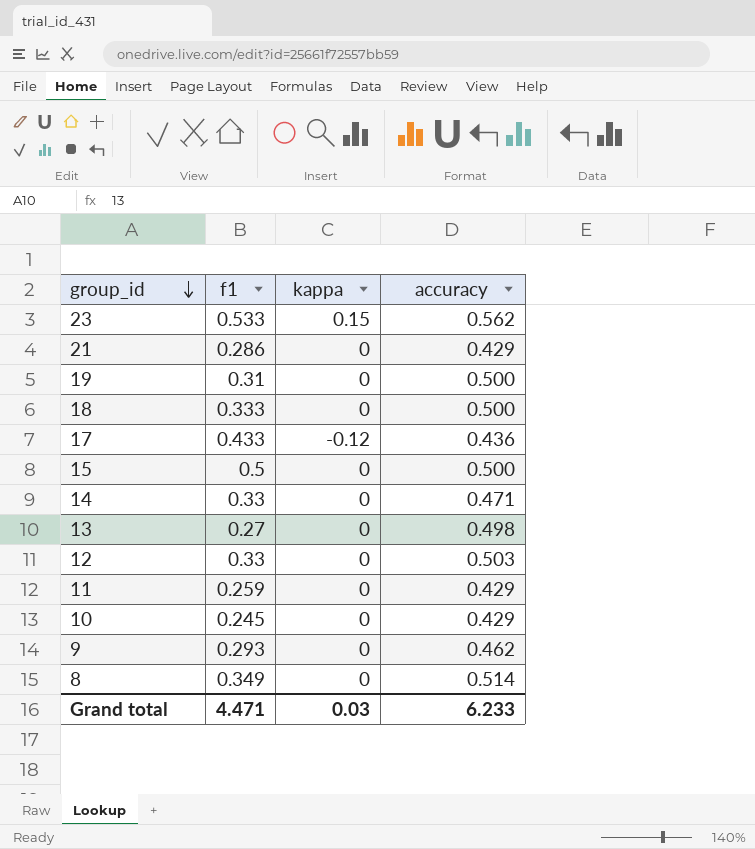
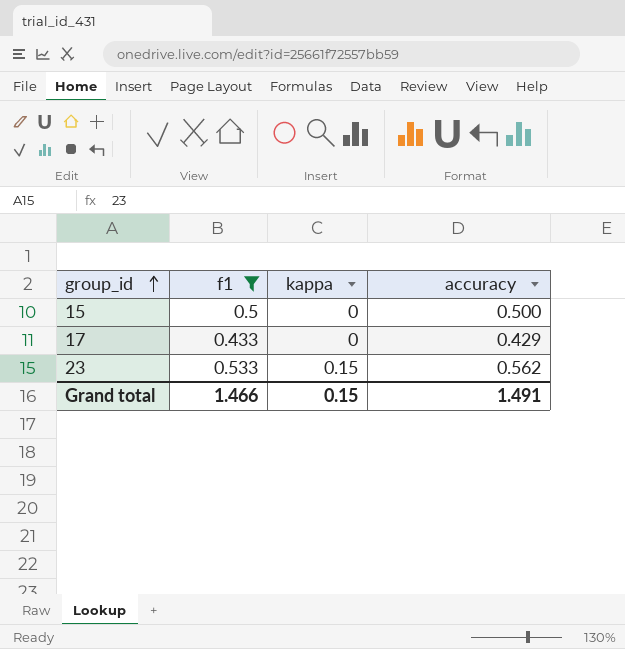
filter: none -> f1 >= 0.433
row order: group_id descending -> group_id ascending
17 | kappa: -0.12 -> 0
17 | accuracy: 0.436 -> 0.429
Grand total | f1: 4.471 -> 1.466
Grand total | kappa: 0.03 -> 0.15
Grand total | accuracy: 6.233 -> 1.491

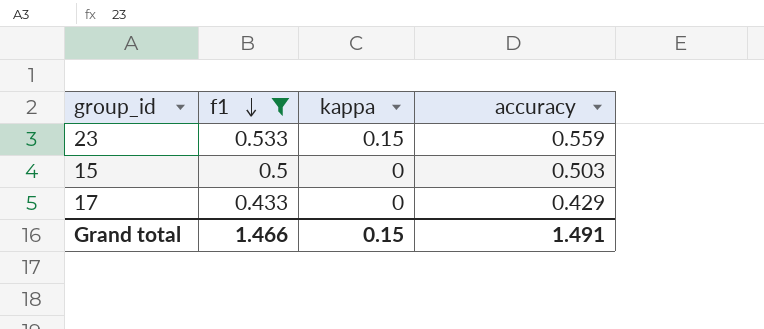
row order: group_id ascending -> f1 descending
23 | accuracy: 0.562 -> 0.559
15 | accuracy: 0.500 -> 0.503

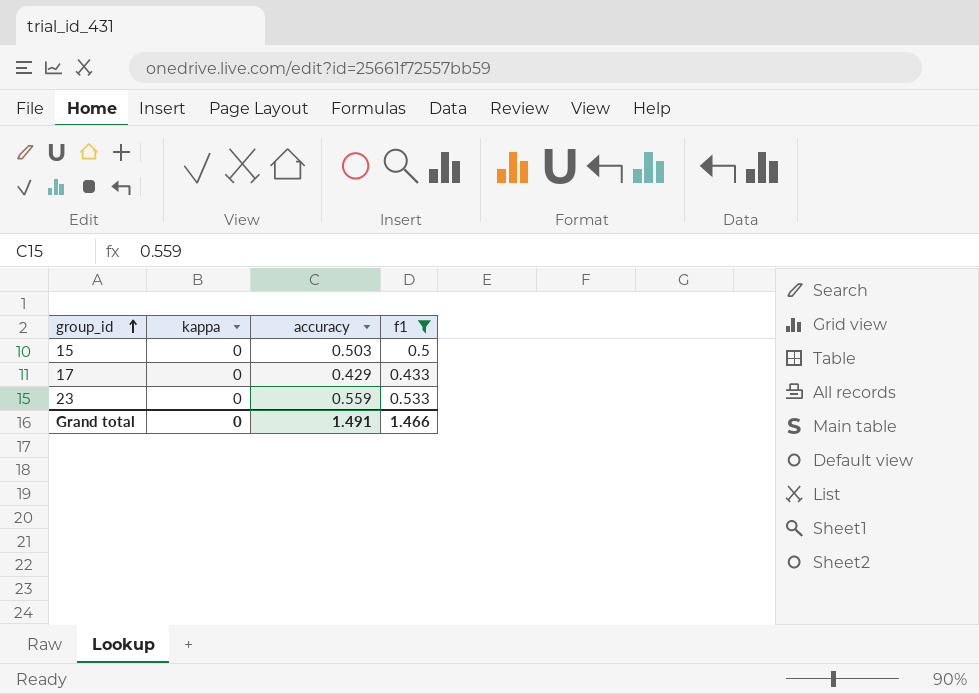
row order: f1 descending -> group_id ascending
column f1 | position: 2 -> 4
23 | kappa: 0.15 -> 0
Grand total | kappa: 0.15 -> 0

